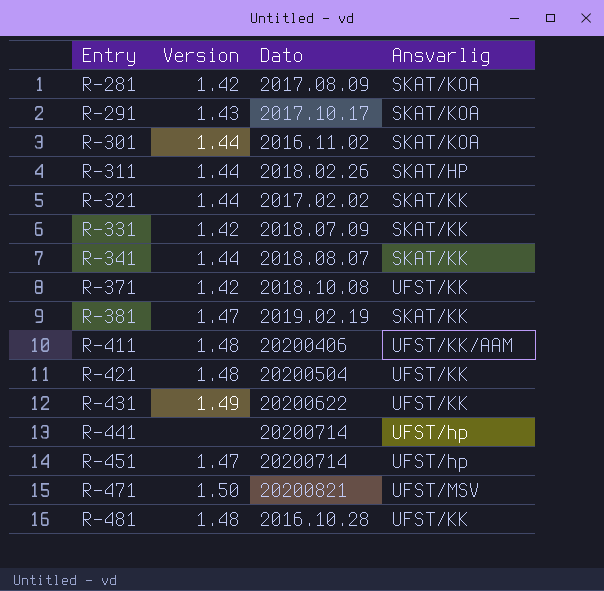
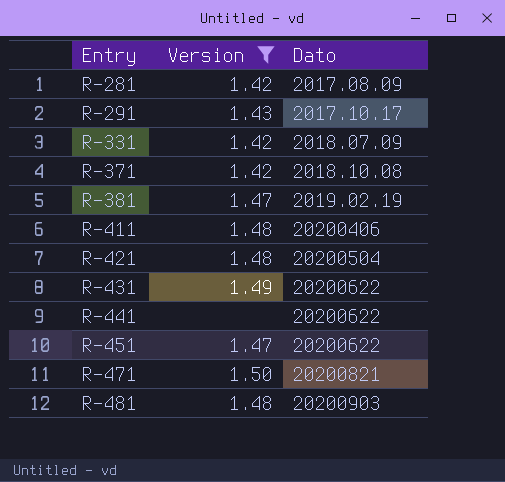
filter: none -> Version != 1.44
column Ansvarlig | position: 4 -> none
R-441 | Dato: 20200714 -> 20200622
R-451 | Dato: 20200714 -> 20200622
R-481 | Dato: 2016.10.28 -> 20200903

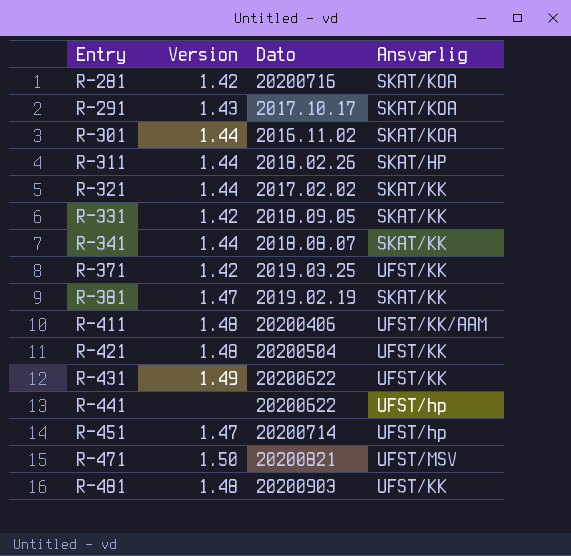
filter: Version != 1.44 -> none
column Ansvarlig | position: none -> 4
R-281 | Dato: 2017.08.09 -> 20200716
R-331 | Dato: 2018.07.09 -> 2018.09.05
R-371 | Dato: 2018.10.08 -> 2019.03.25
R-451 | Dato: 20200622 -> 20200714

